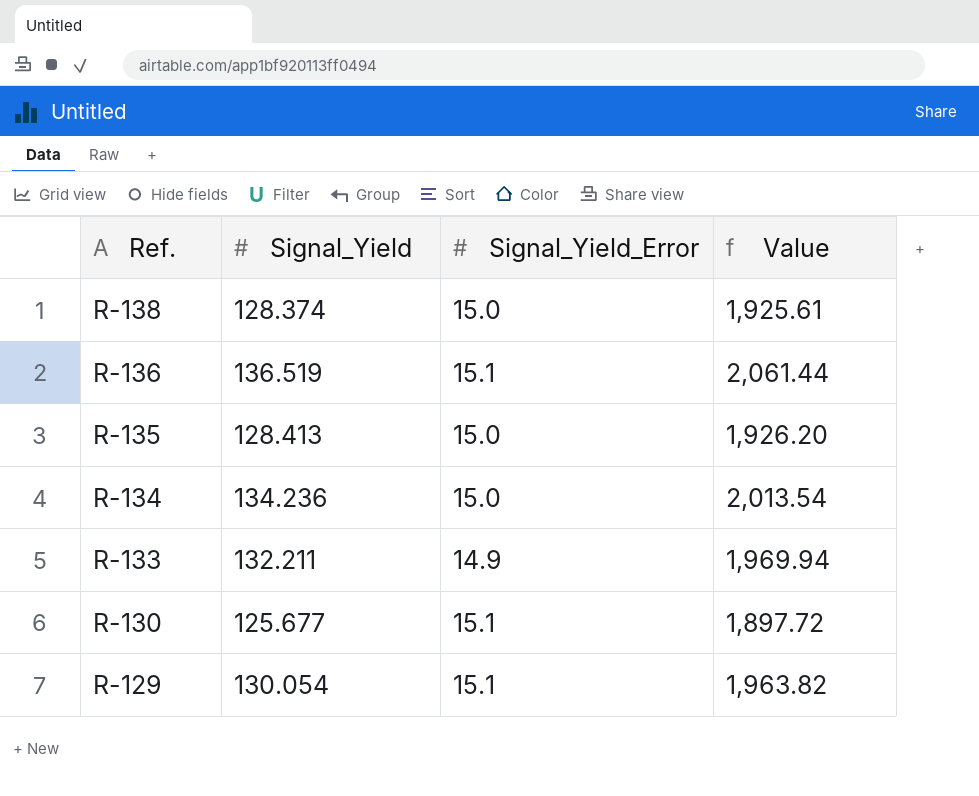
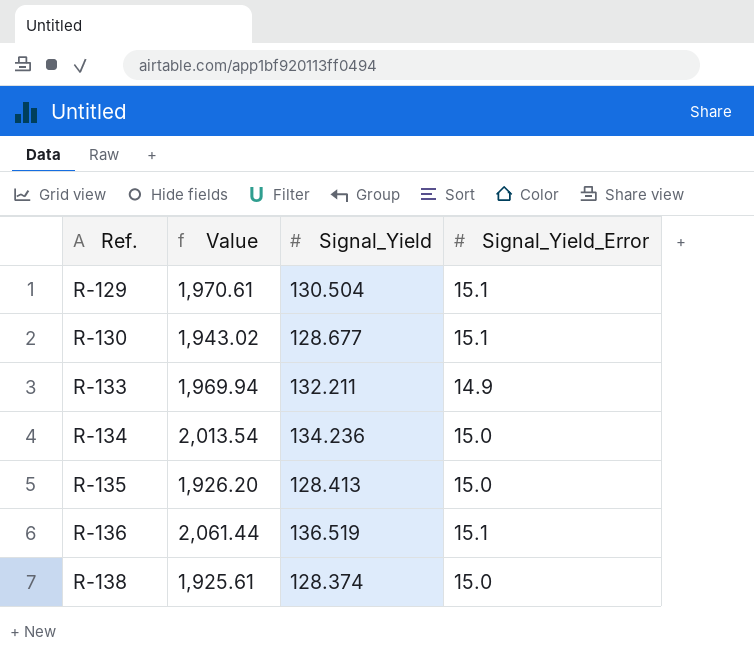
row order: Ref. descending -> Ref. ascending
column Value | position: 4 -> 2
R-129 | Value: 1,963.82 -> 1,970.61
R-129 | Signal_Yield: 130.054 -> 130.504
R-130 | Value: 1,897.72 -> 1,943.02
R-130 | Signal_Yield: 125.677 -> 128.677

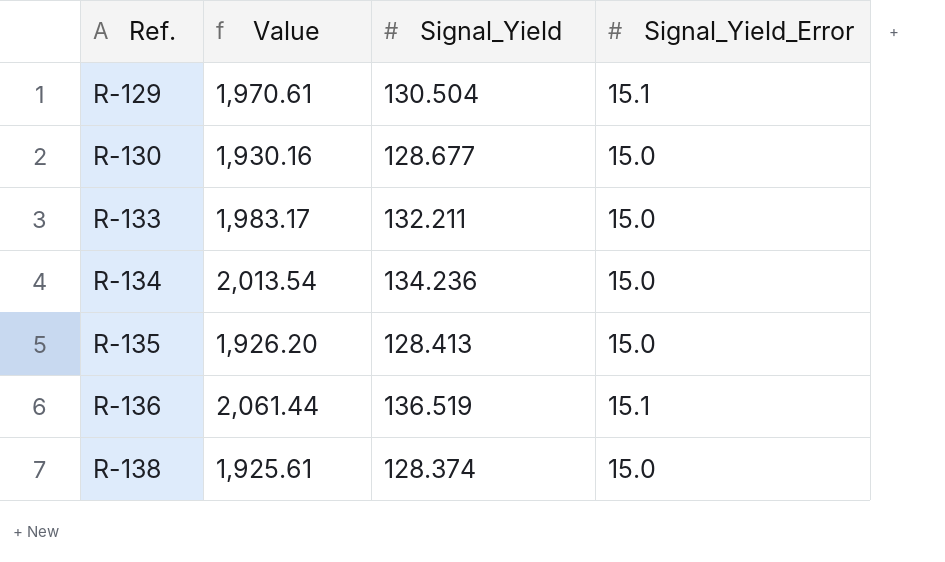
R-130 | Value: 1,943.02 -> 1,930.16
R-130 | Signal_Yield_Error: 15.1 -> 15.0
R-133 | Value: 1,969.94 -> 1,983.17
R-133 | Signal_Yield_Error: 14.9 -> 15.0

